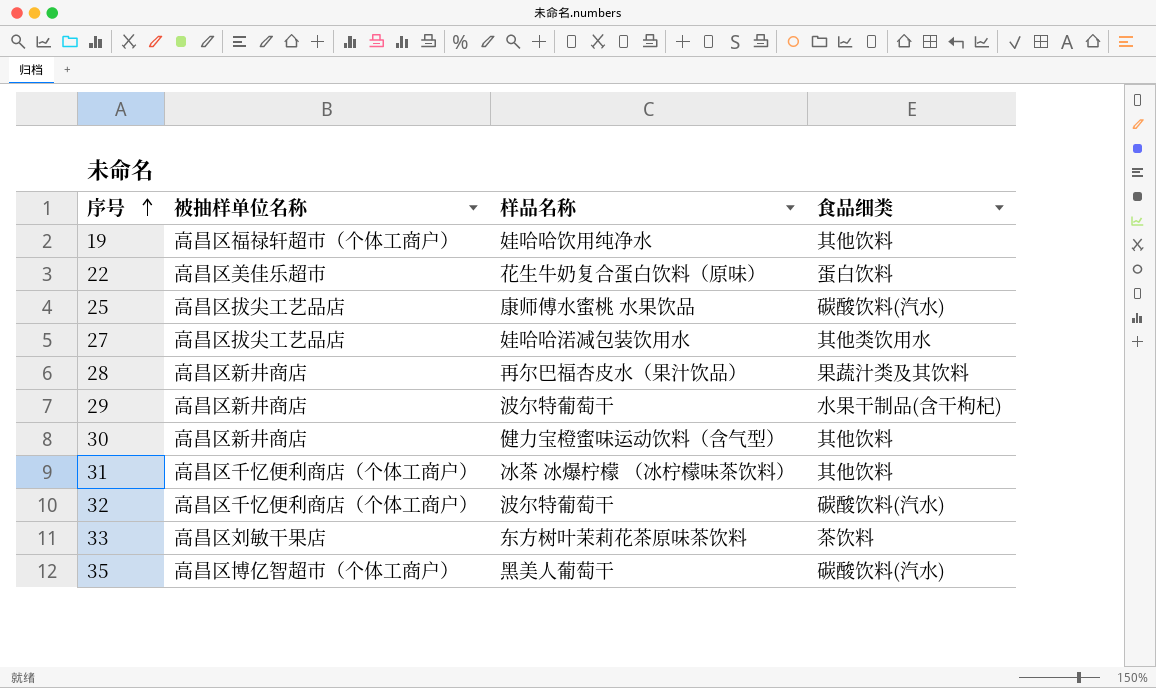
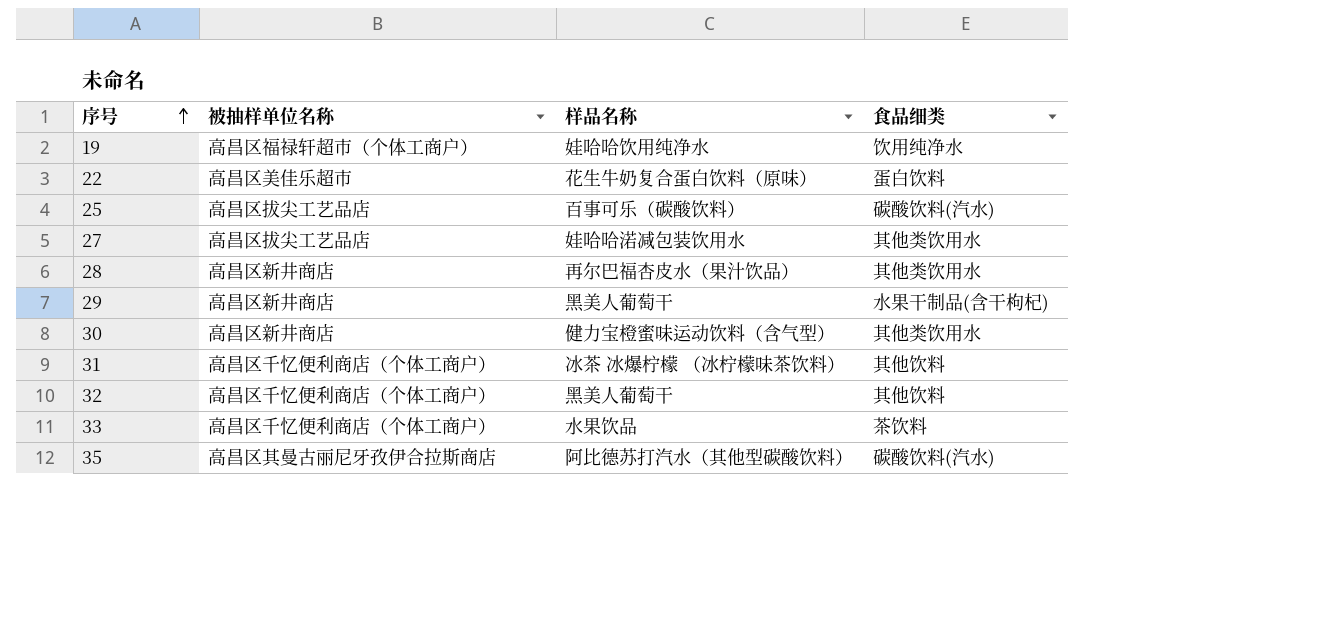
19 | 食品细类: 其他饮料 -> 饮用纯净水
25 | 样品名称: 康师傅水蜜桃 水果饮品 -> 百事可乐（碳酸饮料）
28 | 食品细类: 果蔬汁类及其饮料 -> 其他类饮用水
29 | 样品名称: 波尔特葡萄干 -> 黑美人葡萄干
30 | 食品细类: 其他饮料 -> 其他类饮用水
32 | 样品名称: 波尔特葡萄干 -> 黑美人葡萄干
32 | 食品细类: 碳酸饮料(汽水) -> 其他饮料
33 | 被抽样单位名称: 高昌区刘敏干果店 -> 高昌区千忆便利商店（个体工商户）
33 | 样品名称: 东方树叶茉莉花茶原味茶饮料 -> 水果饮品
35 | 被抽样单位名称: 高昌区博亿智超市（个体工商户） -> 高昌区其曼古丽尼牙孜伊合拉斯商店
35 | 样品名称: 黑美人葡萄干 -> 阿比德苏打汽水（其他型碳酸饮料）

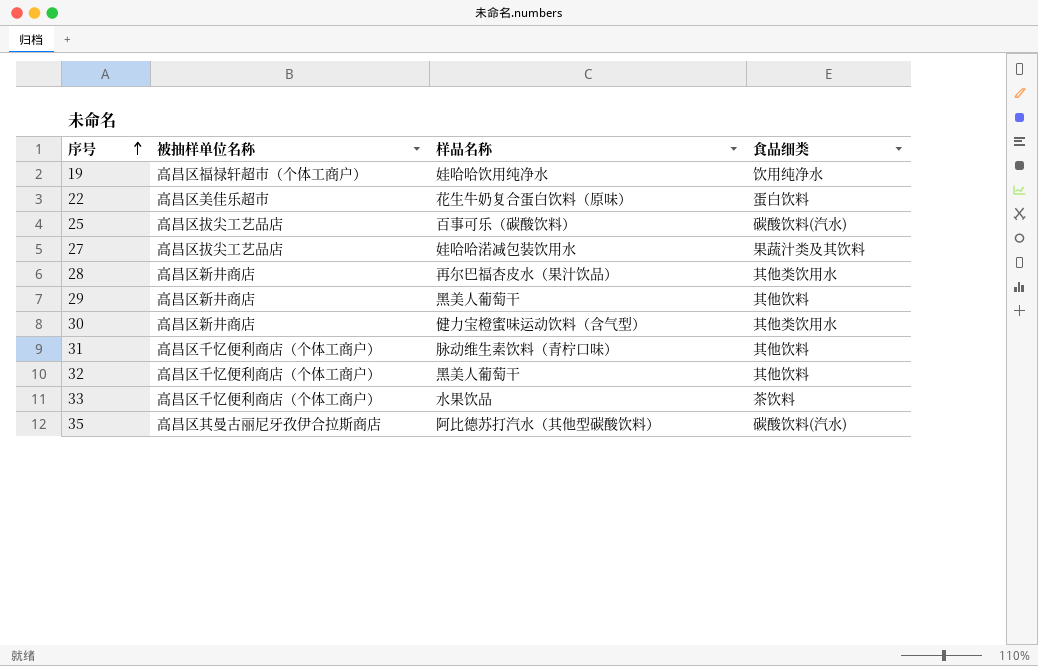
27 | 食品细类: 其他类饮用水 -> 果蔬汁类及其饮料
29 | 食品细类: 水果干制品(含干枸杞) -> 其他饮料
31 | 样品名称: 冰茶 冰爆柠檬 （冰柠檬味茶饮料） -> 脉动维生素饮料（青柠口味）

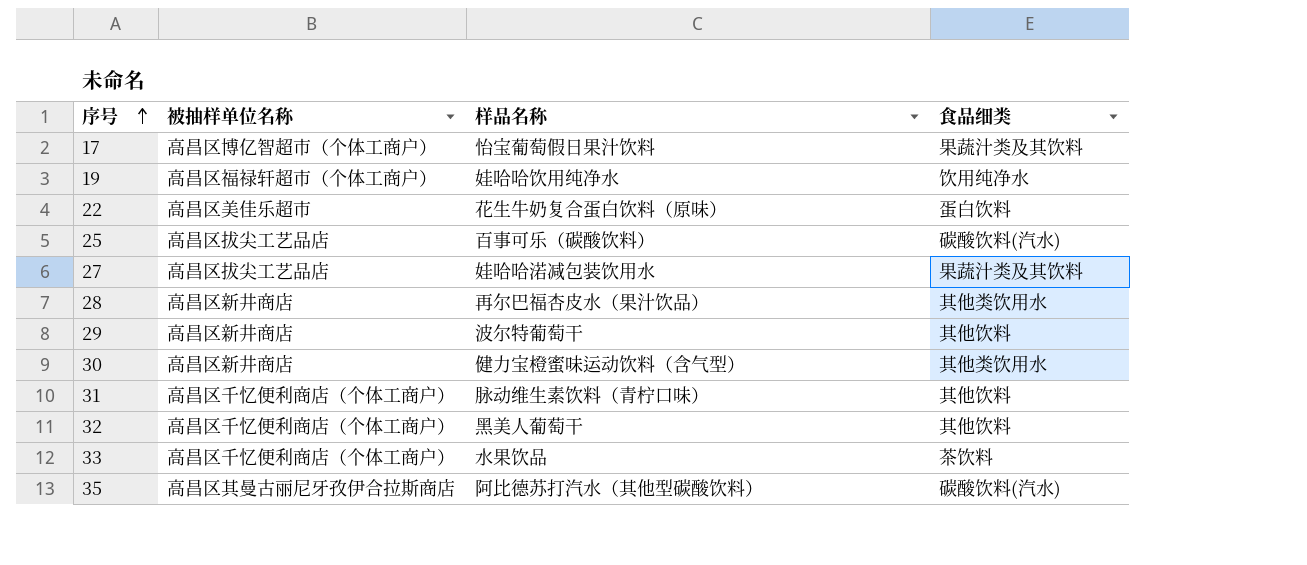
row 17: none -> 高昌区博亿智超市（个体工商户） | 怡宝葡萄假日果汁饮料 | 果蔬汁类及其饮料
29 | 样品名称: 黑美人葡萄干 -> 波尔特葡萄干

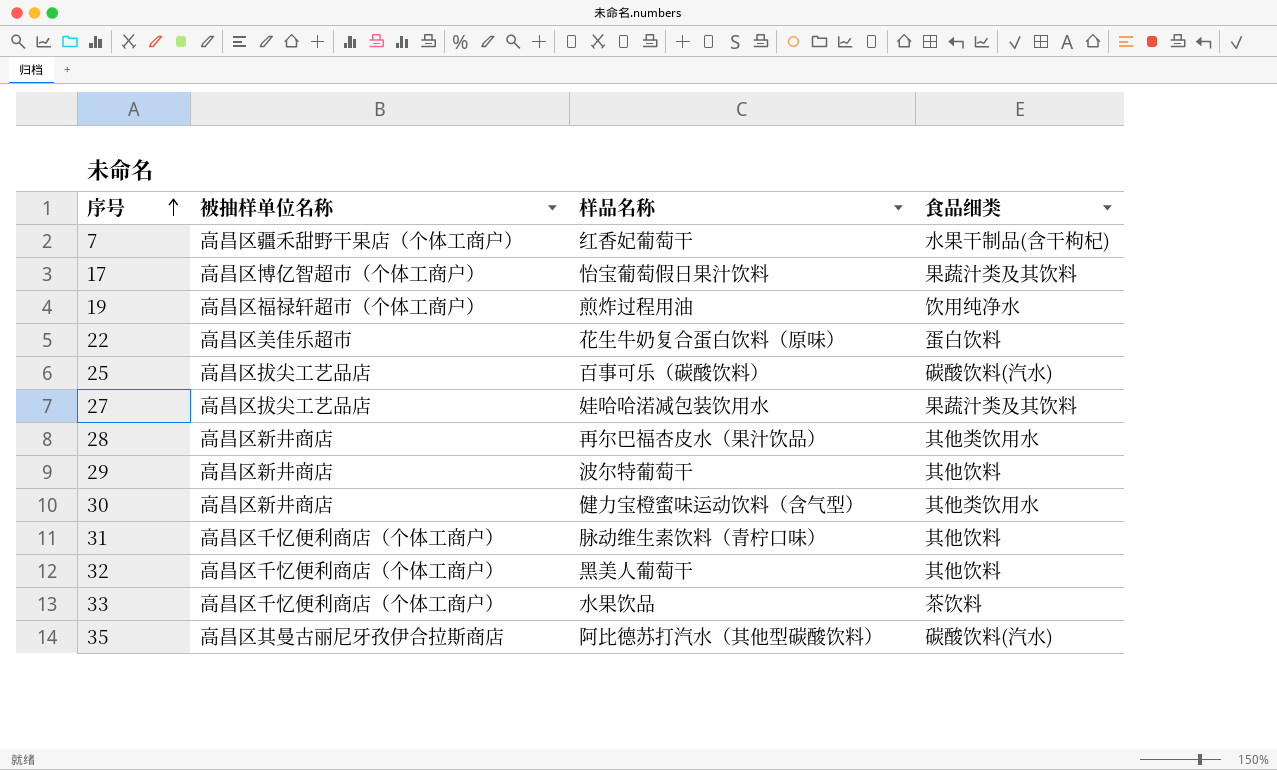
row 7: none -> 高昌区疆禾甜野干果店（个体工商户） | 红香妃葡萄干 | 水果干制品(含干枸杞)
19 | 样品名称: 娃哈哈饮用纯净水 -> 煎炸过程用油

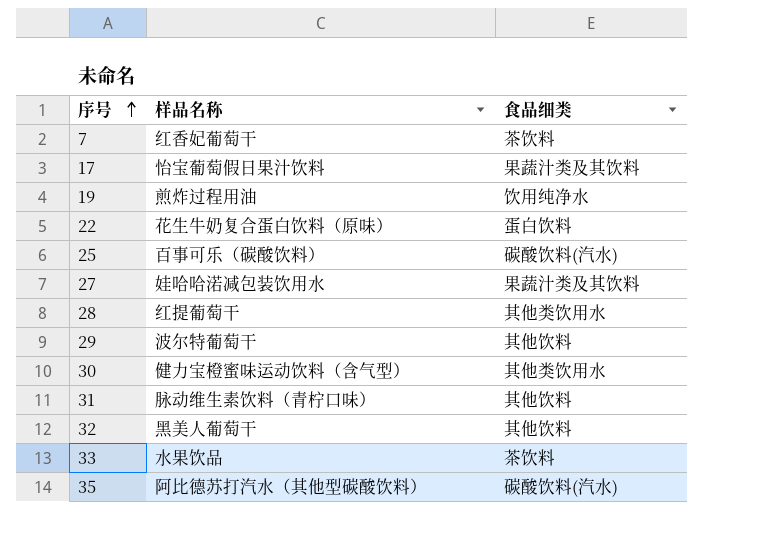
column 被抽样单位名称 | position: 2 -> none
7 | 食品细类: 水果干制品(含干枸杞) -> 茶饮料
28 | 样品名称: 再尔巴福杏皮水（果汁饮品） -> 红提葡萄干

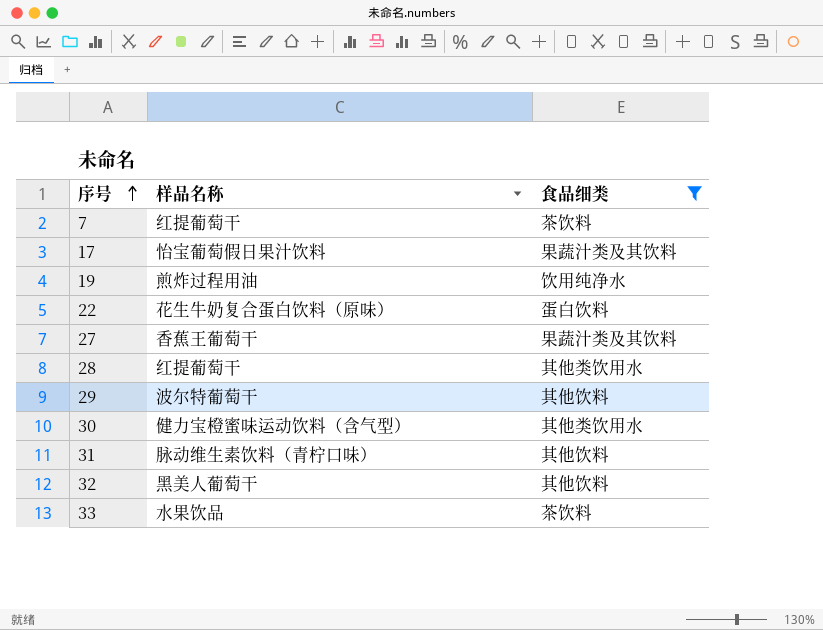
filter: none -> 食品细类 != 碳酸饮料(汽水)
7 | 样品名称: 红香妃葡萄干 -> 红提葡萄干
27 | 样品名称: 娃哈哈渃减包装饮用水 -> 香蕉王葡萄干

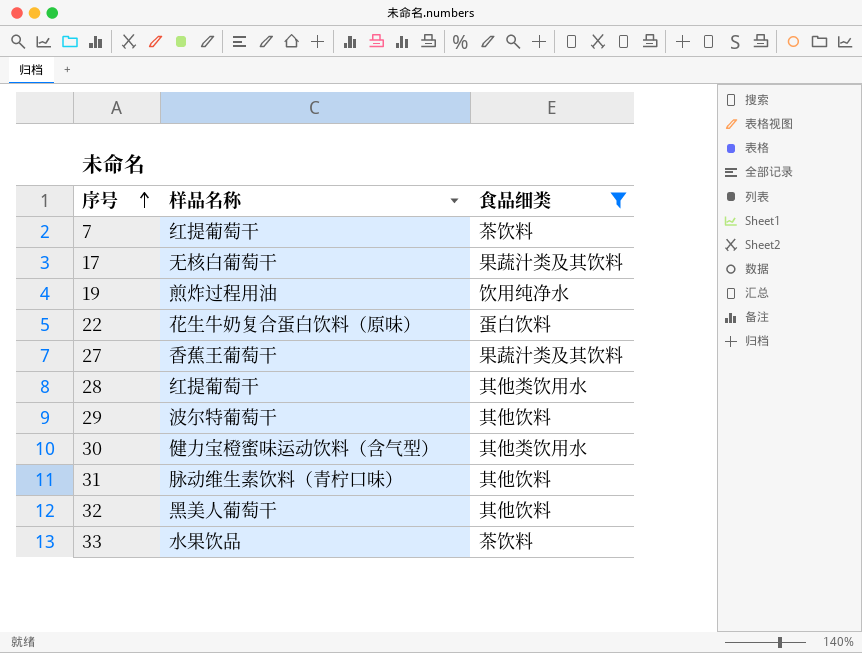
17 | 样品名称: 怡宝葡萄假日果汁饮料 -> 无核白葡萄干

